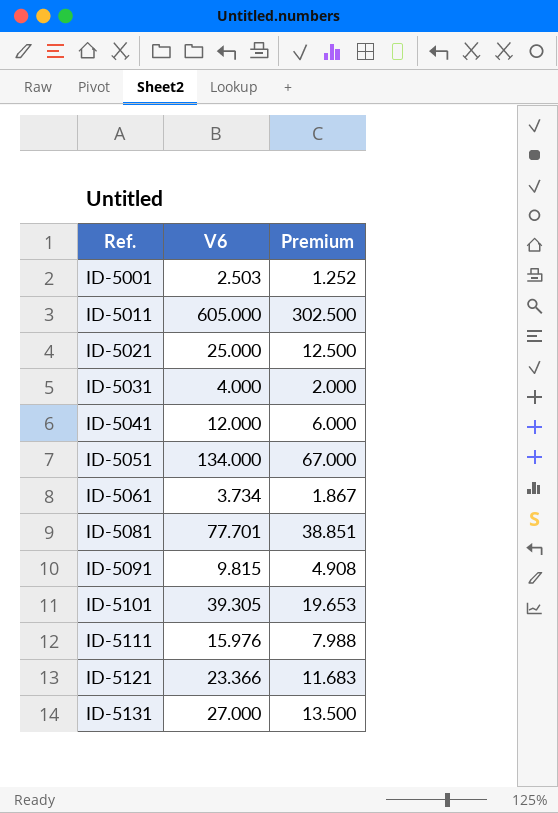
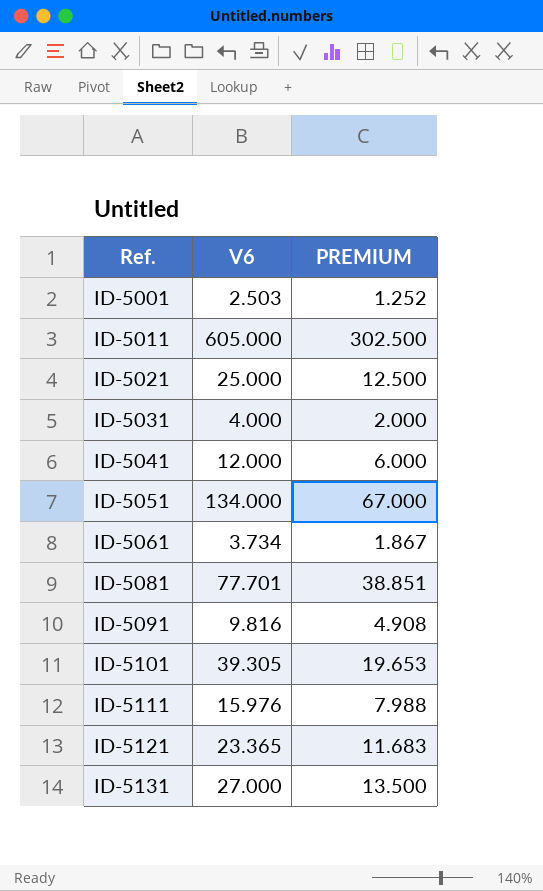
column name: Premium -> PREMIUM
ID-5091 | V6: 9.815 -> 9.816
ID-5121 | V6: 23.366 -> 23.365

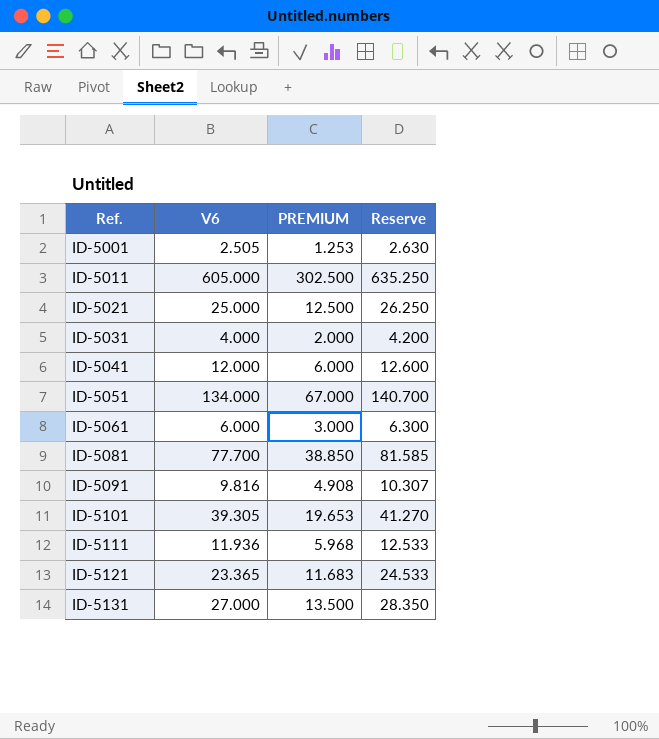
column Reserve | formula: none -> [V6] * 1.05
ID-5001 | V6: 2.503 -> 2.505
ID-5001 | PREMIUM: 1.252 -> 1.253
ID-5061 | V6: 3.734 -> 6.000
ID-5061 | PREMIUM: 1.867 -> 3.000
ID-5081 | V6: 77.701 -> 77.700
ID-5081 | PREMIUM: 38.851 -> 38.850
ID-5111 | V6: 15.976 -> 11.936
ID-5111 | PREMIUM: 7.988 -> 5.968

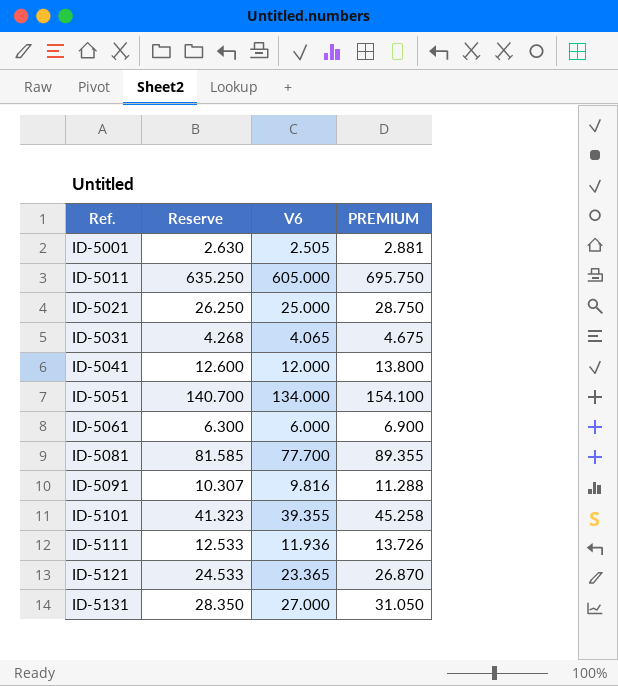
column Reserve | position: 4 -> 2
column PREMIUM | formula: [V6] * 0.5 -> [V6] * 1.15
ID-5031 | Reserve: 4.200 -> 4.268
ID-5031 | V6: 4.000 -> 4.065
ID-5101 | Reserve: 41.270 -> 41.323
ID-5101 | V6: 39.305 -> 39.355

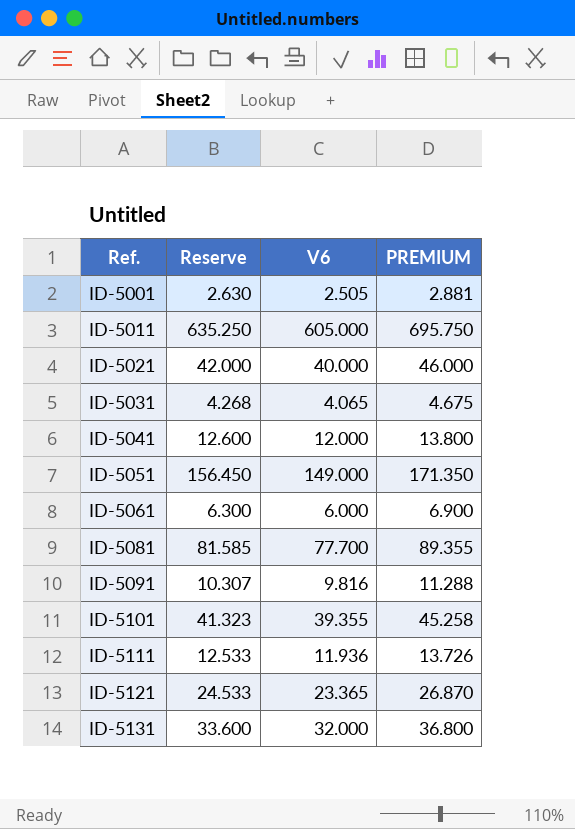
ID-5021 | Reserve: 26.250 -> 42.000
ID-5021 | V6: 25.000 -> 40.000
ID-5021 | PREMIUM: 28.750 -> 46.000
ID-5051 | Reserve: 140.700 -> 156.450
ID-5051 | V6: 134.000 -> 149.000
ID-5051 | PREMIUM: 154.100 -> 171.350
ID-5131 | Reserve: 28.350 -> 33.600
ID-5131 | V6: 27.000 -> 32.000
ID-5131 | PREMIUM: 31.050 -> 36.800

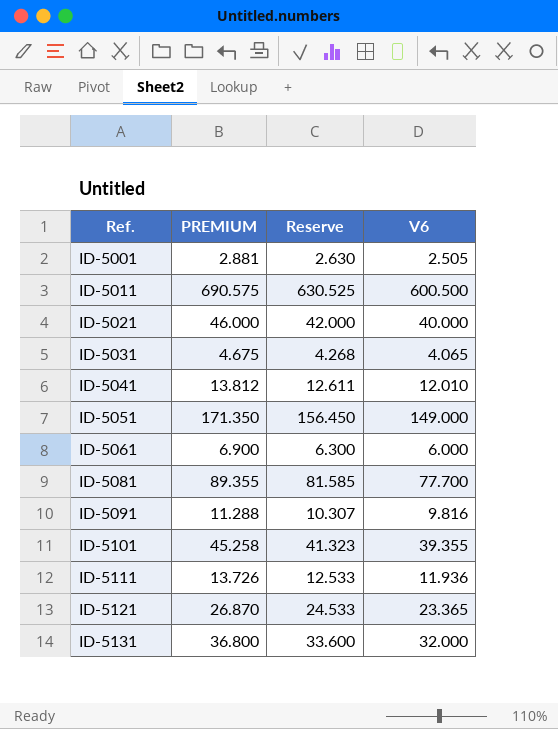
column PREMIUM | position: 4 -> 2
ID-5011 | PREMIUM: 695.750 -> 690.575
ID-5011 | Reserve: 635.250 -> 630.525
ID-5011 | V6: 605.000 -> 600.500
ID-5041 | PREMIUM: 13.800 -> 13.812
ID-5041 | Reserve: 12.600 -> 12.611
ID-5041 | V6: 12.000 -> 12.010

